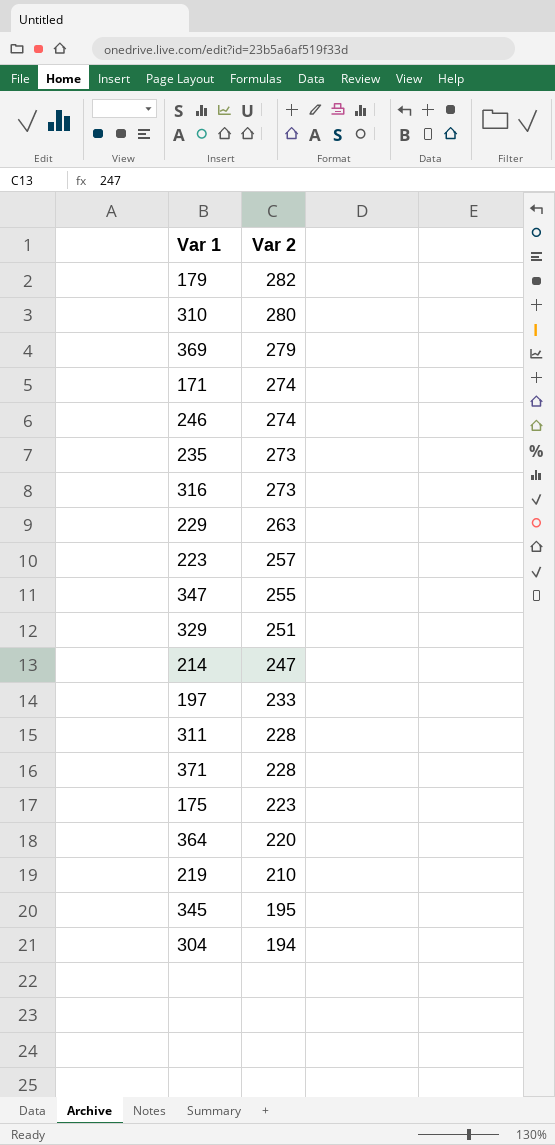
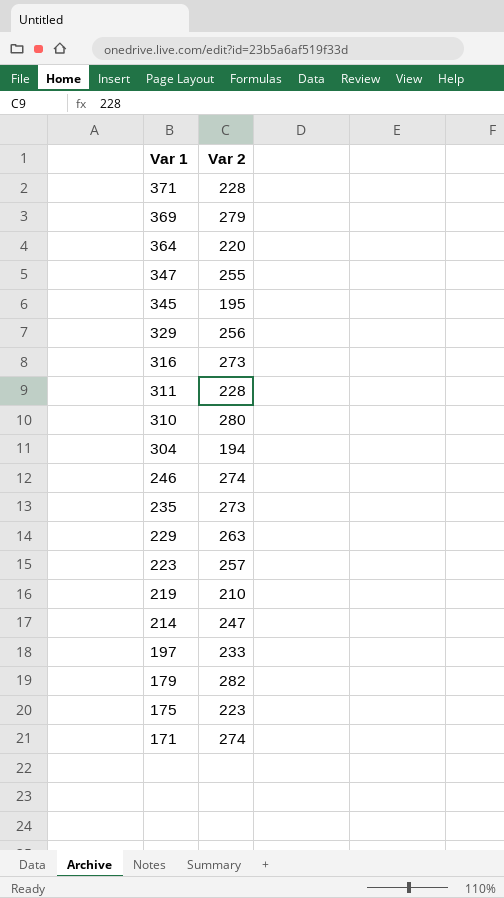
row order: Var 2 descending -> Var 1 descending
329 | Var 2: 251 -> 256

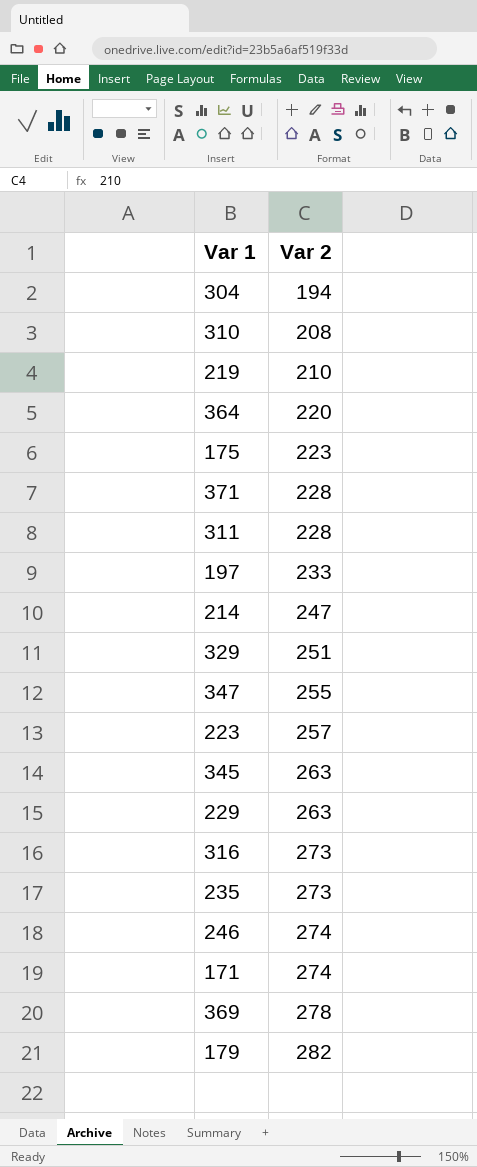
row order: Var 1 descending -> Var 2 ascending
310 | Var 2: 280 -> 208
329 | Var 2: 256 -> 251
345 | Var 2: 195 -> 263
369 | Var 2: 279 -> 278

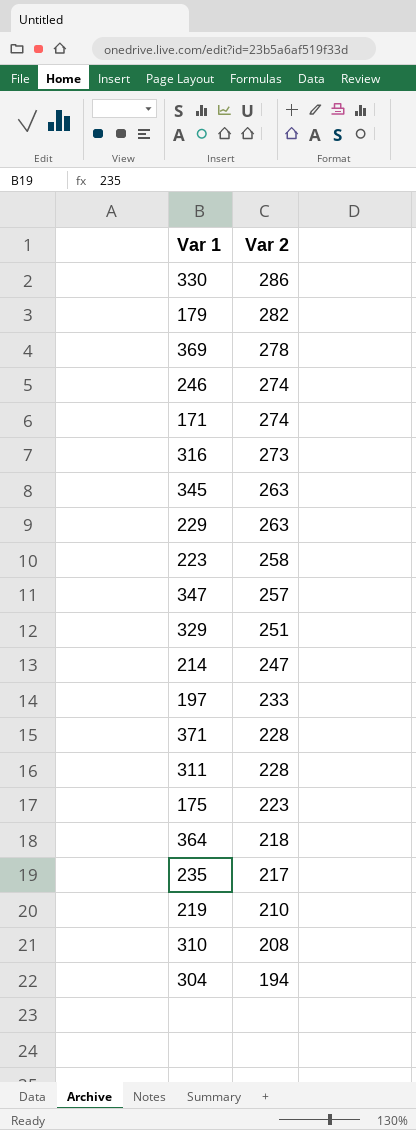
row order: Var 2 ascending -> Var 2 descending
row 330: none -> 286
223 | Var 2: 257 -> 258
347 | Var 2: 255 -> 257
364 | Var 2: 220 -> 218
235 | Var 2: 273 -> 217

